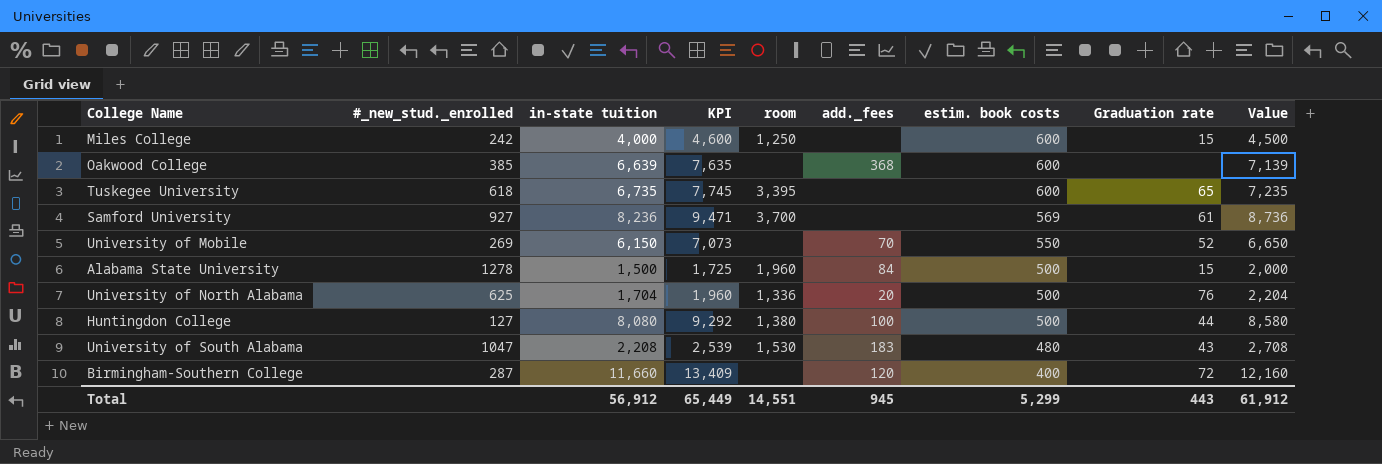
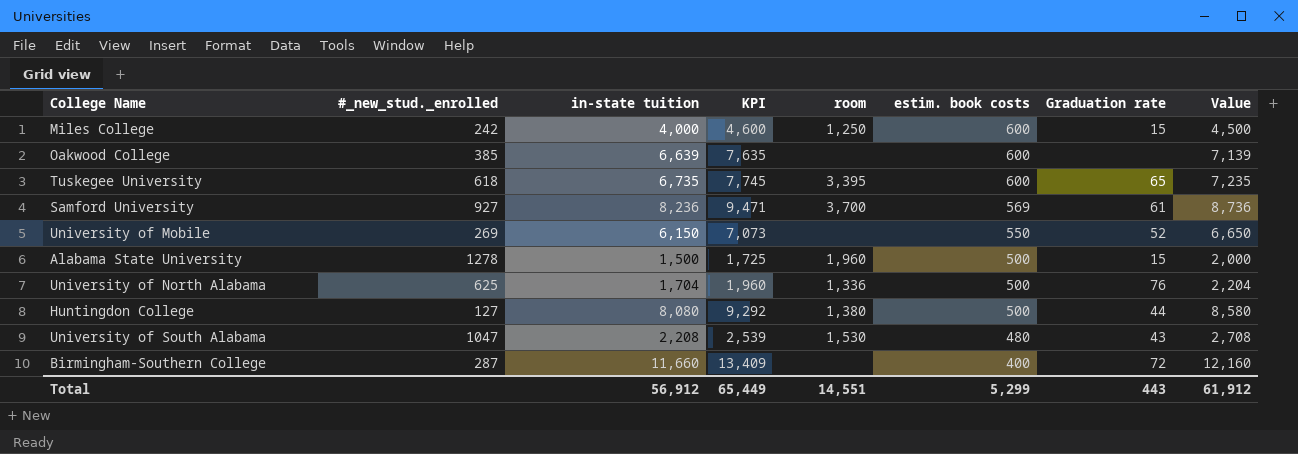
column add._fees | position: 6 -> none

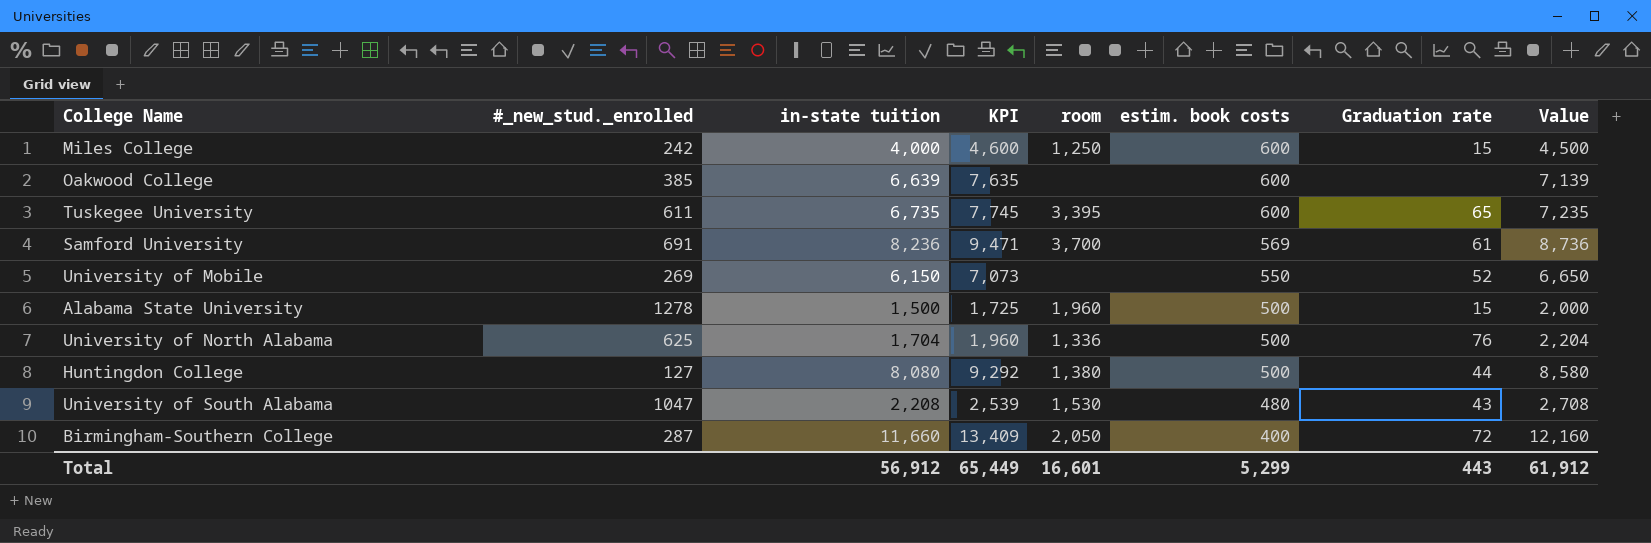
Tuskegee University | #_new_stud._enrolled: 618 -> 611
Samford University | #_new_stud._enrolled: 927 -> 691
Birmingham-Southern College | room: none -> 2,050
Total | room: 14,551 -> 16,601

